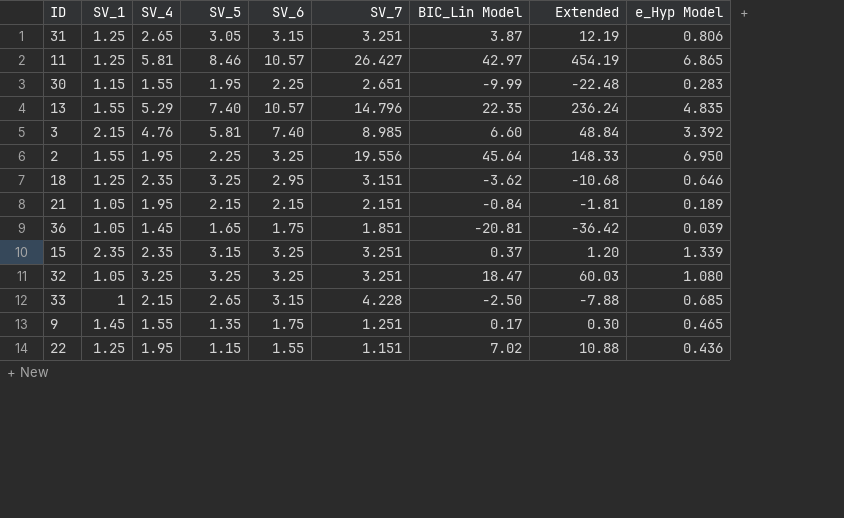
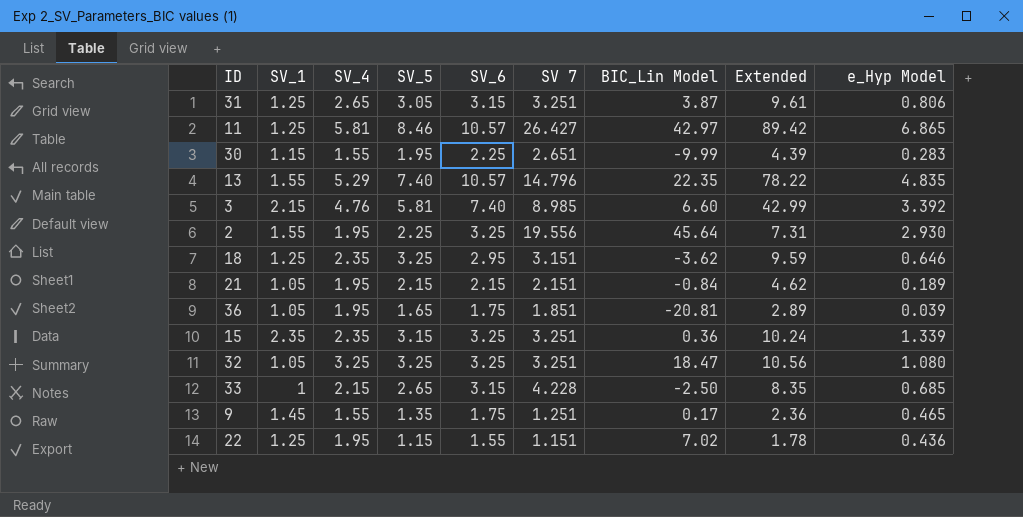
column name: SV_7 -> SV 7
column Extended | formula: [SV_6] * [BIC_Lin Model] -> [SV_5] * [SV_6]
2 | e_Hyp Model: 6.950 -> 2.930
36 | SV_4: 1.45 -> 1.95
15 | BIC_Lin Model: 0.37 -> 0.36

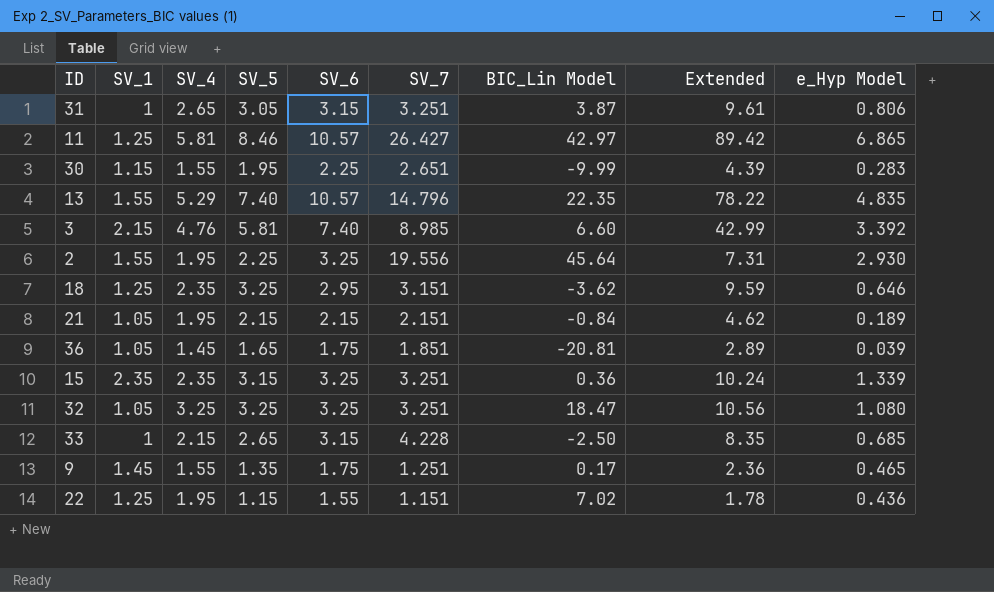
column name: SV 7 -> SV_7
31 | SV_1: 1.25 -> 1
36 | SV_4: 1.95 -> 1.45

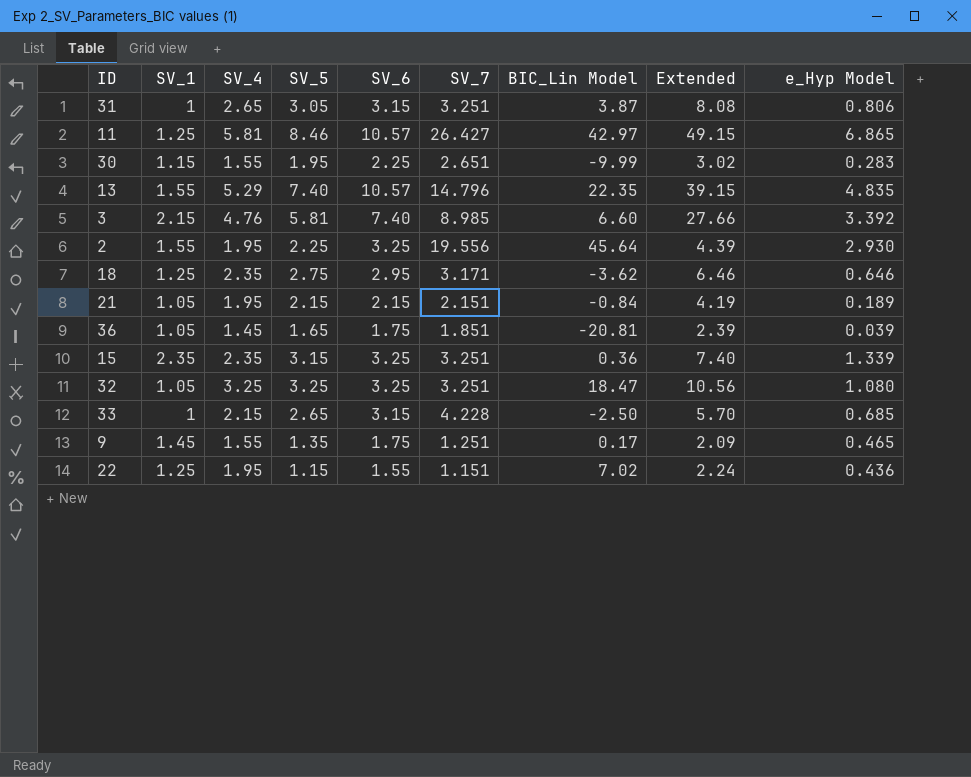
column Extended | formula: [SV_5] * [SV_6] -> [SV_4] * [SV_5]
18 | SV_5: 3.25 -> 2.75
18 | SV_7: 3.151 -> 3.171

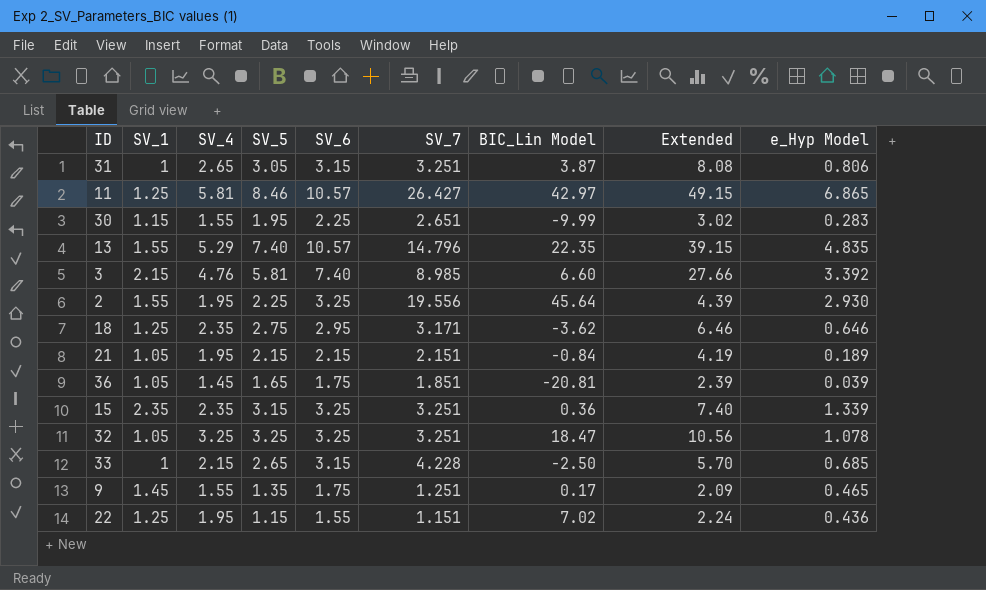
32 | e_Hyp Model: 1.080 -> 1.078

